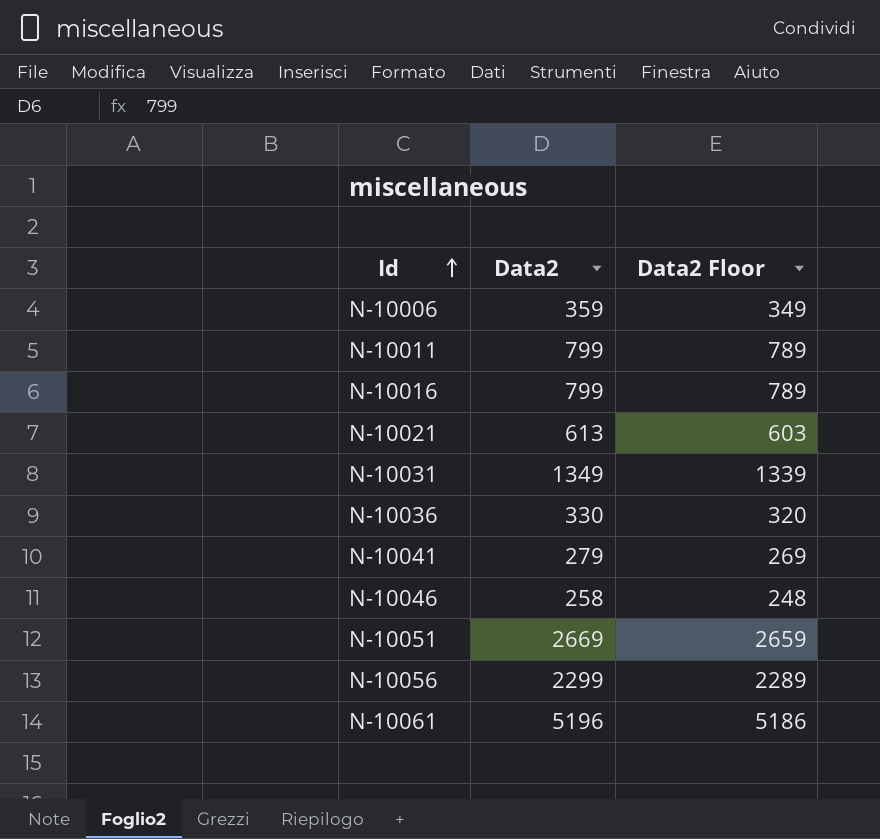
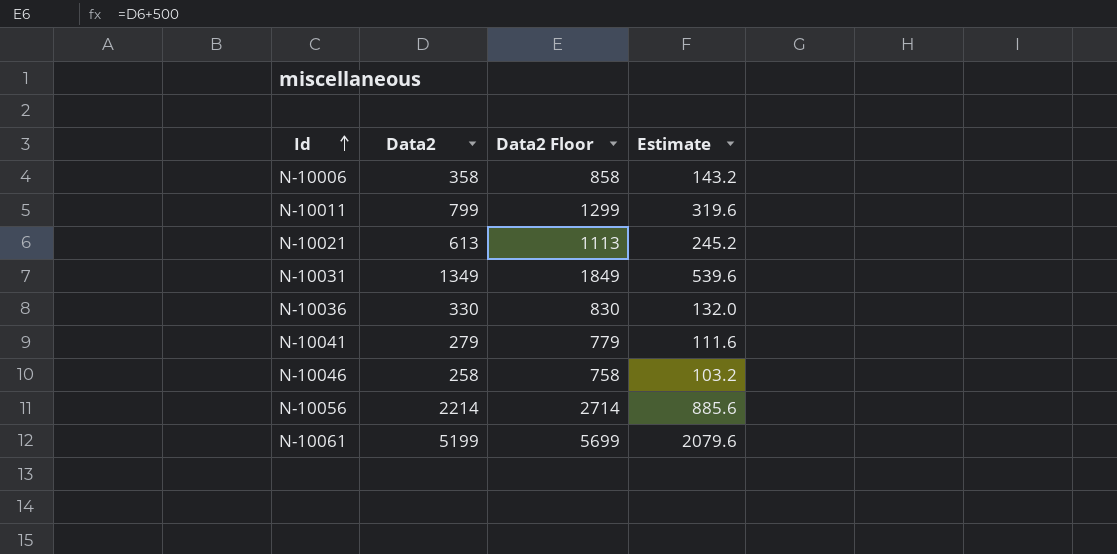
column Data2 Floor | formula: [Data2] - 10 -> [Data2] + 500
column Estimate | formula: none -> [Data2] * 0.4
row N-10016: 799 | 789 -> none
row N-10051: 2669 | 2659 -> none
N-10006 | Data2: 359 -> 358
N-10056 | Data2: 2299 -> 2214
N-10061 | Data2: 5196 -> 5199

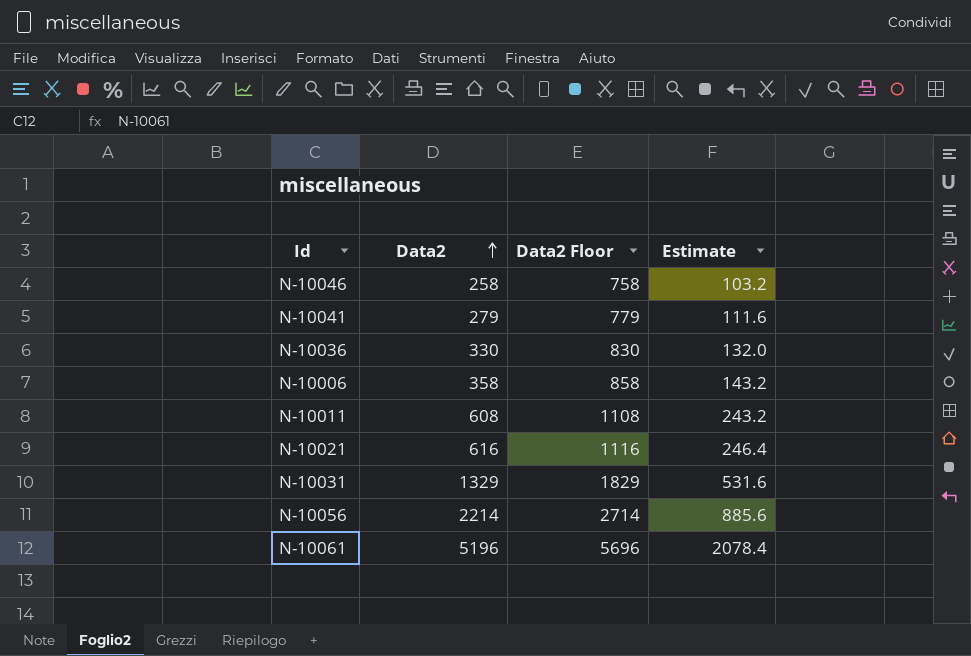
row order: Id ascending -> Data2 ascending
N-10011 | Data2: 799 -> 608
N-10011 | Data2 Floor: 1299 -> 1108
N-10011 | Estimate: 319.6 -> 243.2
N-10021 | Data2: 613 -> 616
N-10021 | Data2 Floor: 1113 -> 1116
N-10021 | Estimate: 245.2 -> 246.4
N-10031 | Data2: 1349 -> 1329
N-10031 | Data2 Floor: 1849 -> 1829
N-10031 | Estimate: 539.6 -> 531.6
N-10061 | Data2: 5199 -> 5196
N-10061 | Data2 Floor: 5699 -> 5696
N-10061 | Estimate: 2079.6 -> 2078.4

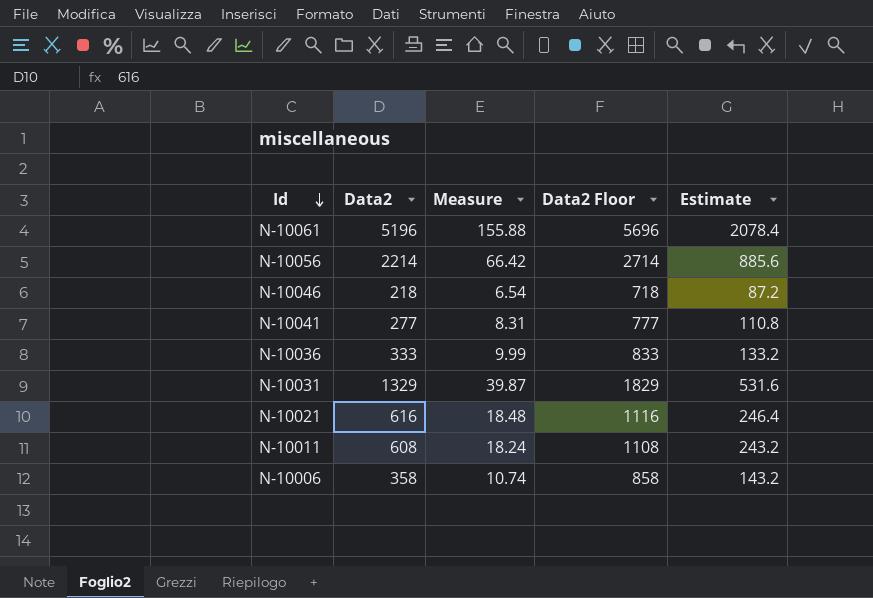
row order: Data2 ascending -> Id descending
column Measure | formula: none -> [Data2] * 0.03
N-10046 | Data2: 258 -> 218
N-10046 | Data2 Floor: 758 -> 718
N-10046 | Estimate: 103.2 -> 87.2
N-10041 | Data2: 279 -> 277
N-10041 | Data2 Floor: 779 -> 777
N-10041 | Estimate: 111.6 -> 110.8
N-10036 | Data2: 330 -> 333
N-10036 | Data2 Floor: 830 -> 833
N-10036 | Estimate: 132.0 -> 133.2

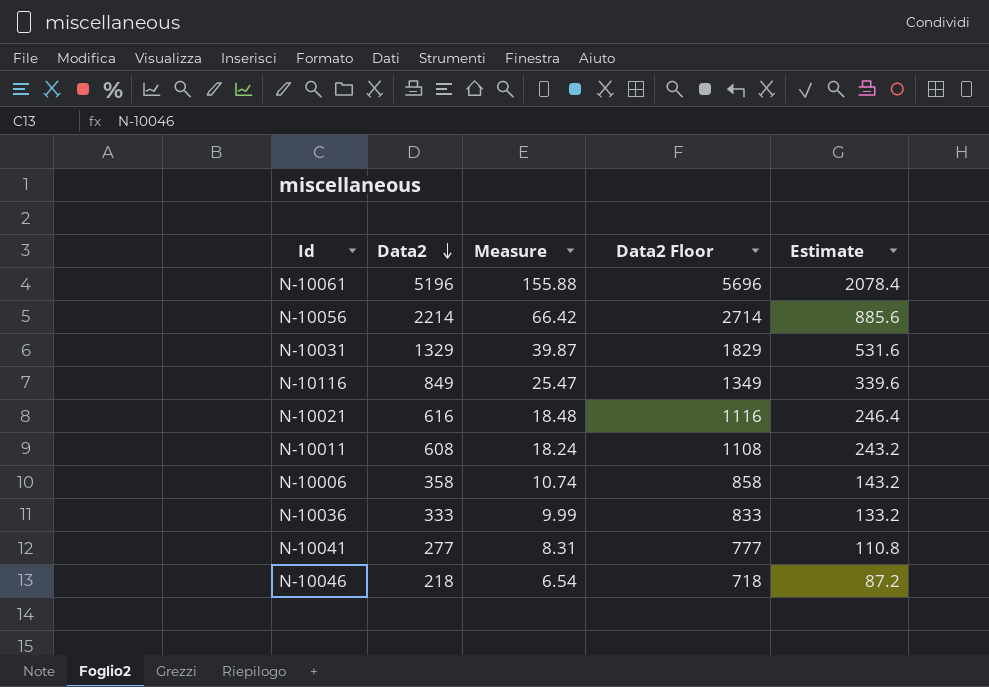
row order: Id descending -> Data2 descending
row N-10116: none -> 849 | 25.47 | 1349 | 339.6

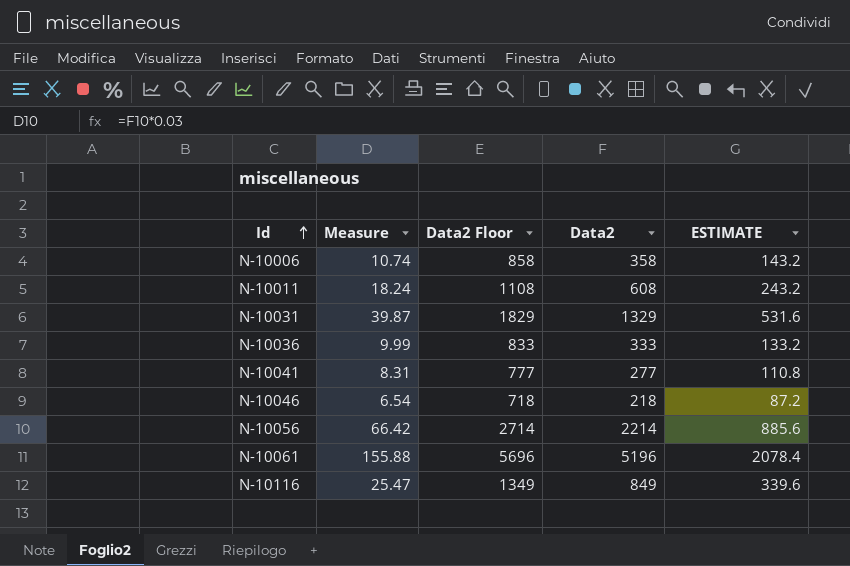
row order: Data2 descending -> Id ascending
column Data2 | position: 2 -> 4
column name: Estimate -> ESTIMATE
row N-10021: 616 | 18.48 | 1116 | 246.4 -> none

